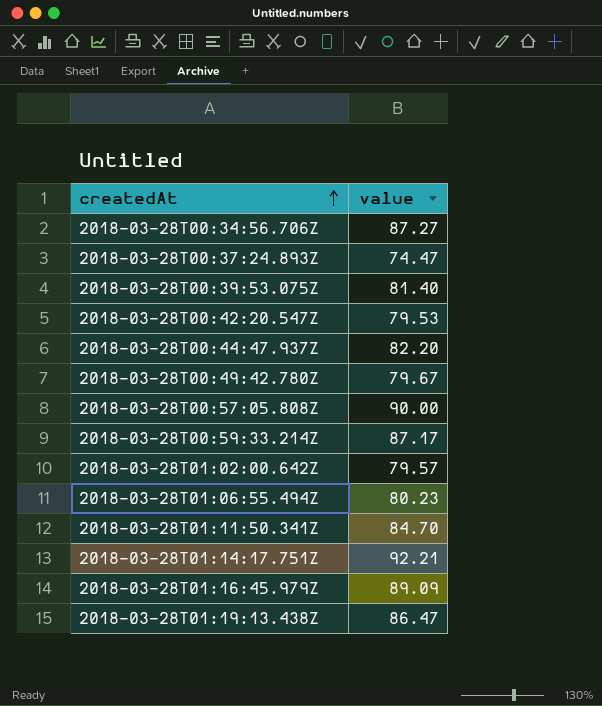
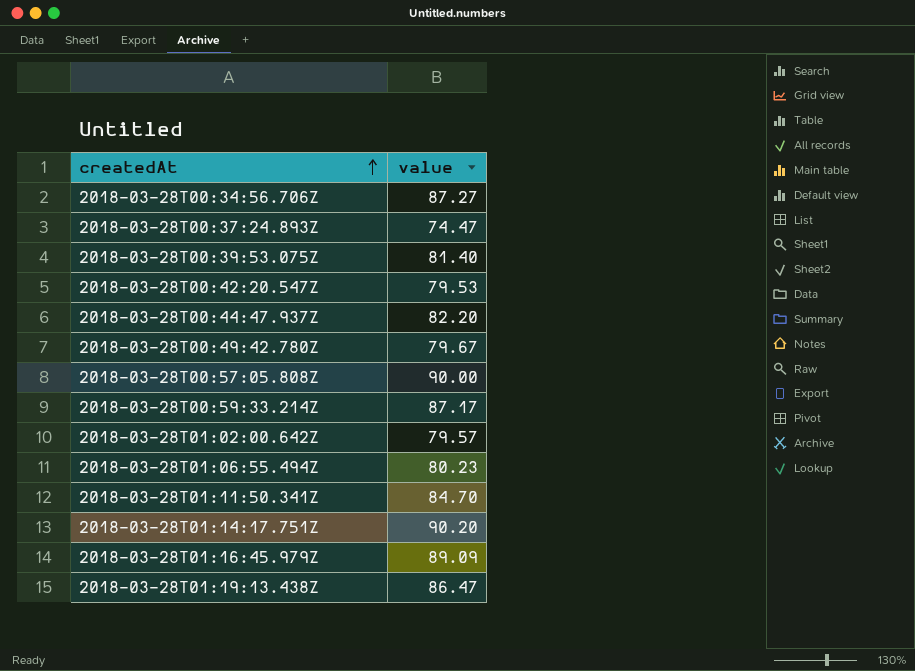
2018-03-28T01:14:17.751Z | value: 92.21 -> 90.20

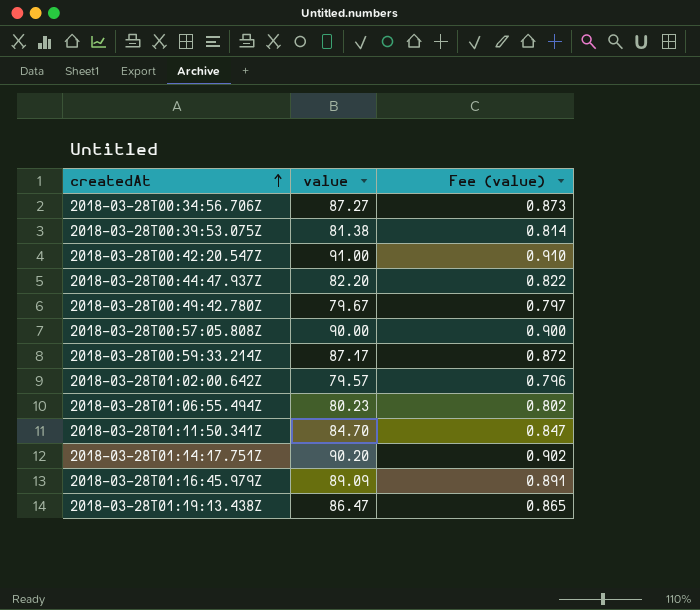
column Fee (value) | formula: none -> [value] * 0.01
row 2018-03-28T00:37:24.893Z: 74.47 -> none
2018-03-28T00:39:53.075Z | value: 81.40 -> 81.38
2018-03-28T00:42:20.547Z | value: 79.53 -> 91.00

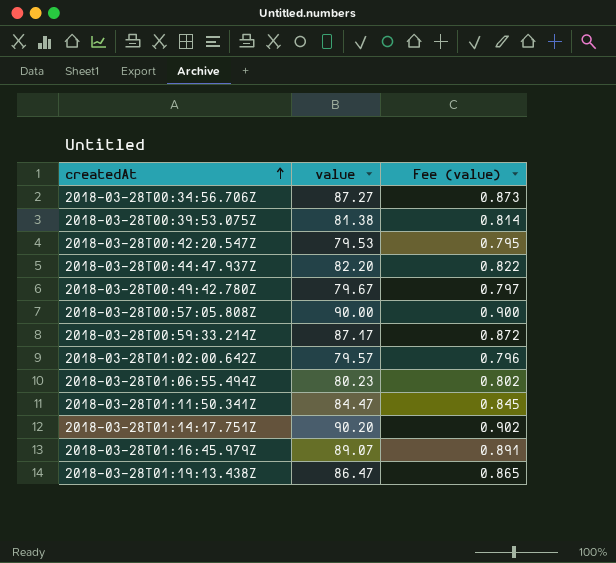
2018-03-28T00:42:20.547Z | value: 91.00 -> 79.53
2018-03-28T00:42:20.547Z | Fee (value): 0.910 -> 0.795
2018-03-28T01:11:50.341Z | value: 84.70 -> 84.47
2018-03-28T01:11:50.341Z | Fee (value): 0.847 -> 0.845
2018-03-28T01:16:45.979Z | value: 89.09 -> 89.07

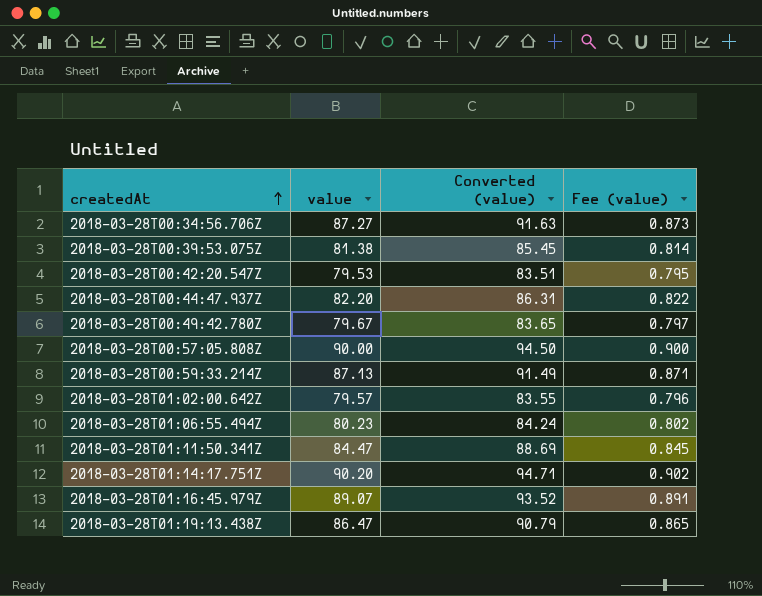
column Converted (value) | formula: none -> [value] * 1.05
2018-03-28T00:59:33.214Z | value: 87.17 -> 87.13
2018-03-28T00:59:33.214Z | Fee (value): 0.872 -> 0.871

